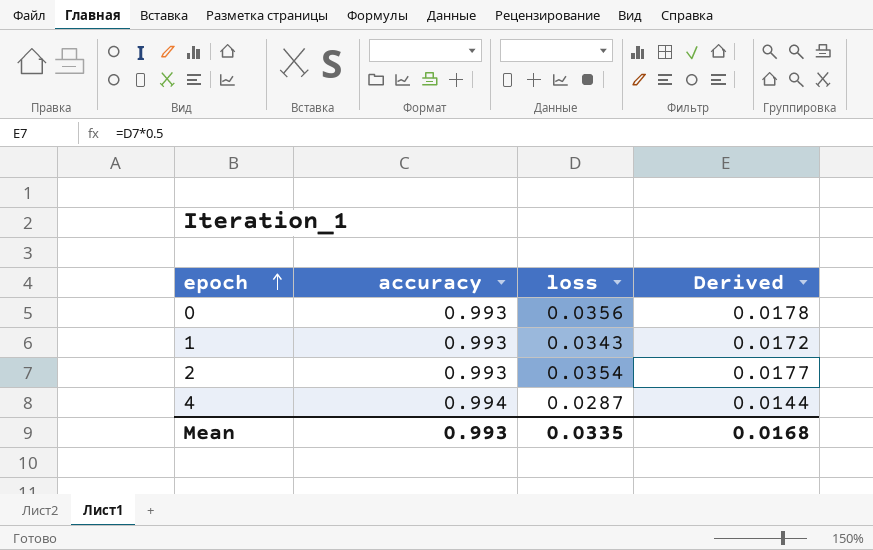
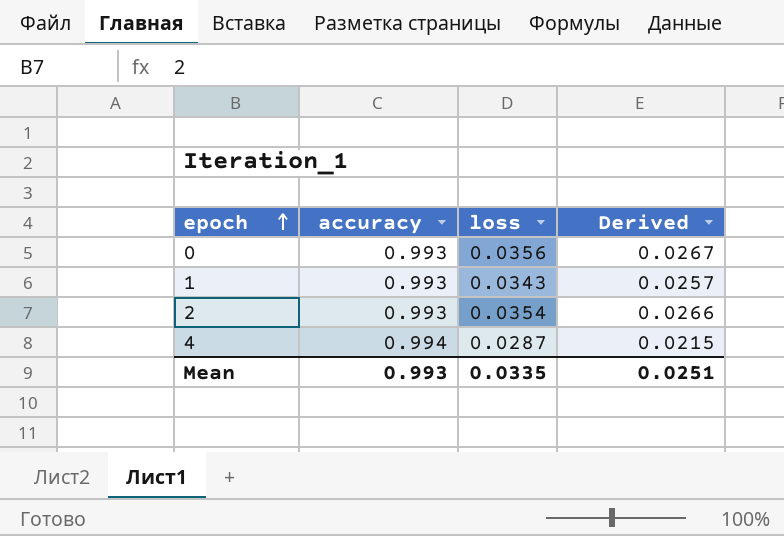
column Derived | formula: [loss] * 0.5 -> [loss] * 0.75
Mean | Derived: 0.0168 -> 0.0251

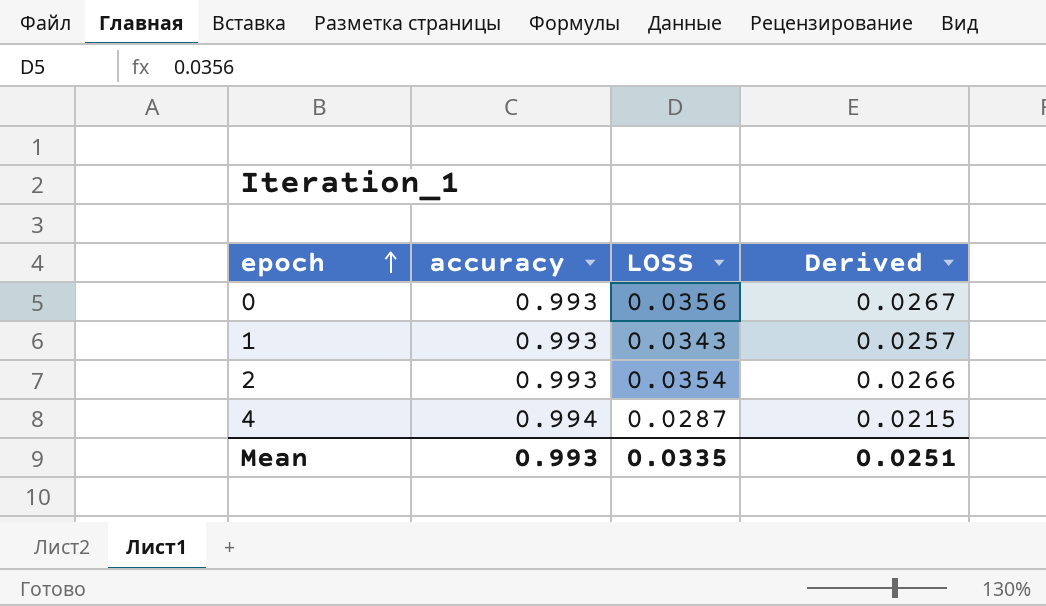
column name: loss -> LOSS

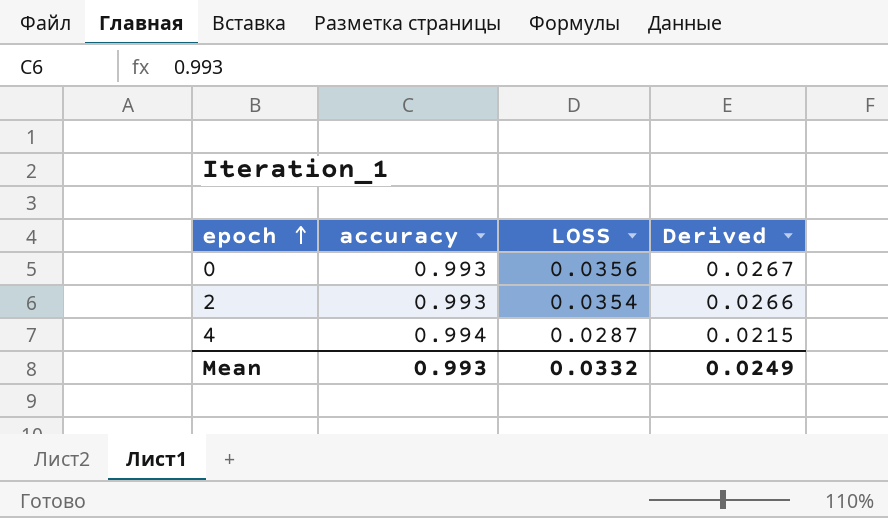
row 1: 0.993 | 0.0343 | 0.0257 -> none
Mean | LOSS: 0.0335 -> 0.0332
Mean | Derived: 0.0251 -> 0.0249

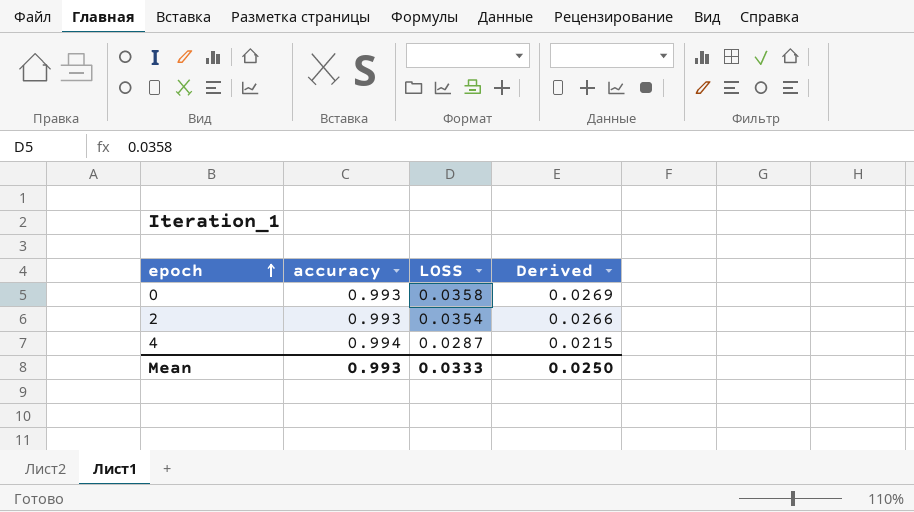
0 | LOSS: 0.0356 -> 0.0358
0 | Derived: 0.0267 -> 0.0269
Mean | LOSS: 0.0332 -> 0.0333
Mean | Derived: 0.0249 -> 0.0250

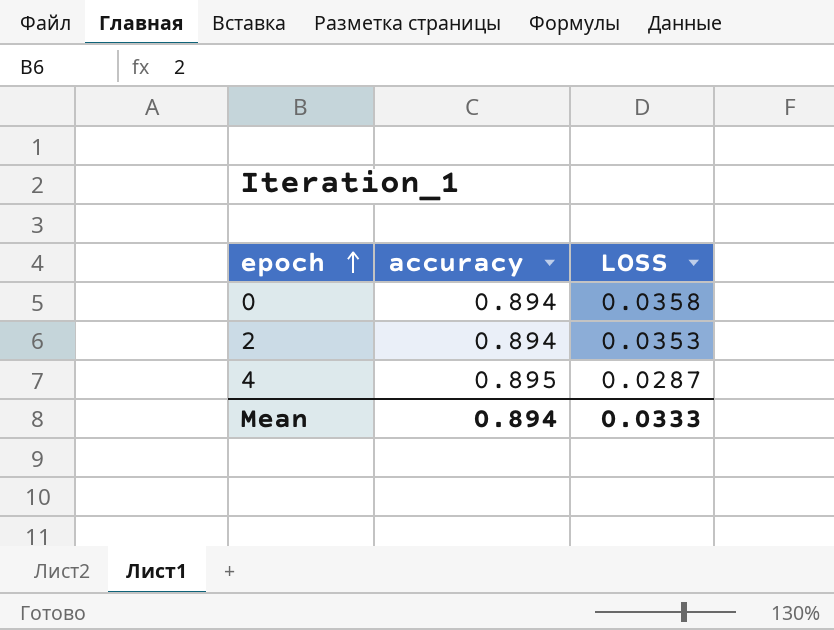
column Derived | formula: [LOSS] * 0.75 -> none
0 | accuracy: 0.993 -> 0.894
2 | accuracy: 0.993 -> 0.894
2 | LOSS: 0.0354 -> 0.0353
4 | accuracy: 0.994 -> 0.895
Mean | accuracy: 0.993 -> 0.894

